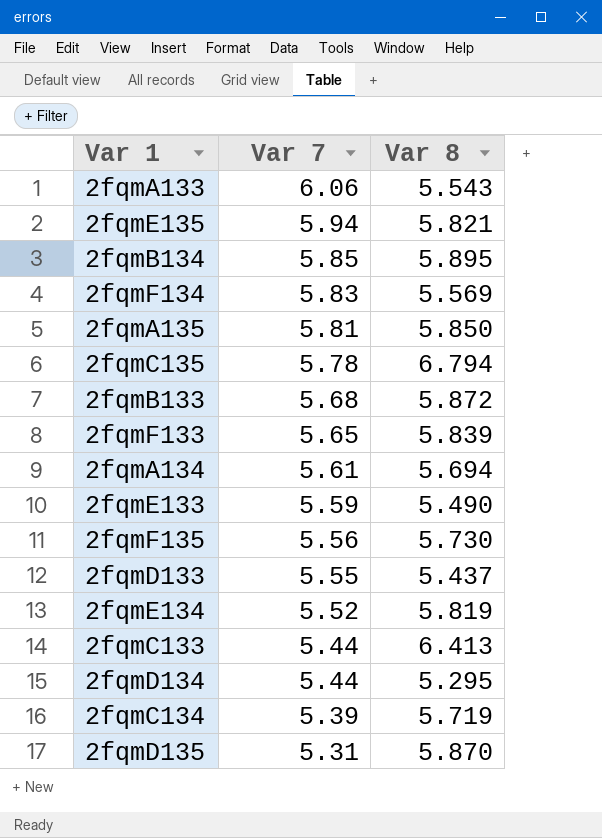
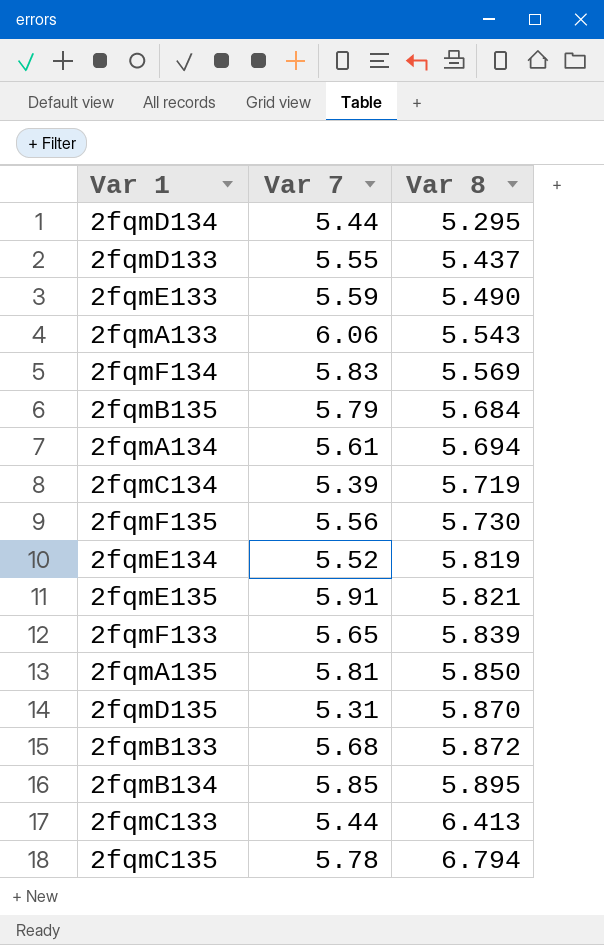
row order: Var 7 descending -> Var 8 ascending
row 2fqmB135: none -> 5.79 | 5.684
2fqmE135 | Var 7: 5.94 -> 5.91

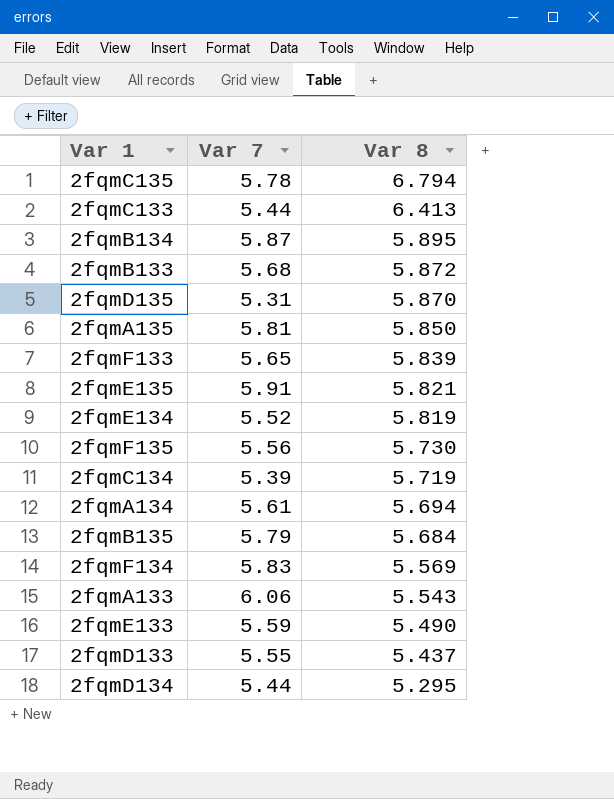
row order: Var 8 ascending -> Var 8 descending
2fqmB134 | Var 7: 5.85 -> 5.87

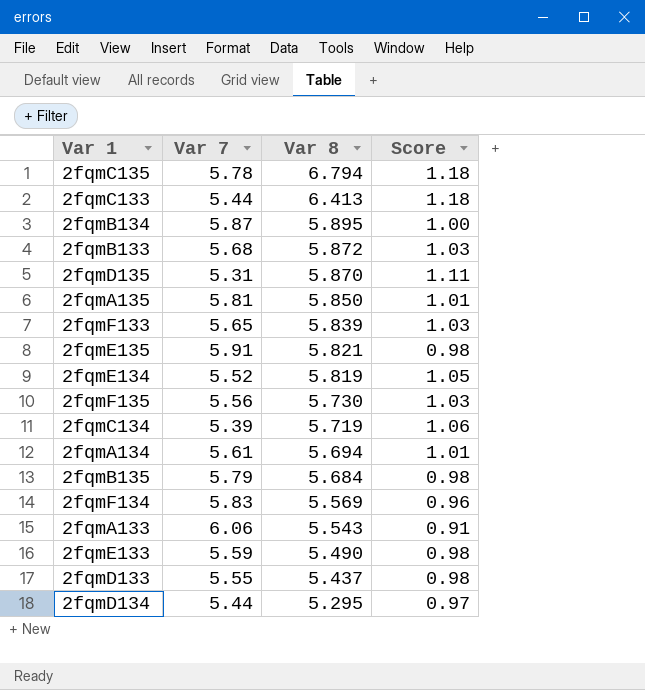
column Score | formula: none -> [Var 8] / [Var 7]

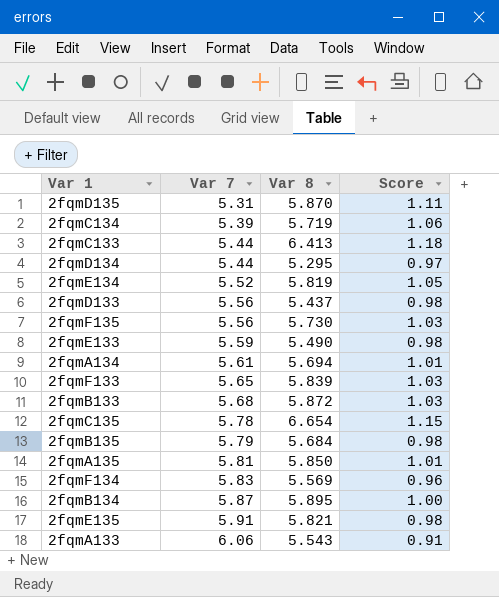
row order: Var 8 descending -> Var 7 ascending
2fqmD133 | Var 7: 5.55 -> 5.56
2fqmC135 | Var 8: 6.794 -> 6.654
2fqmC135 | Score: 1.18 -> 1.15

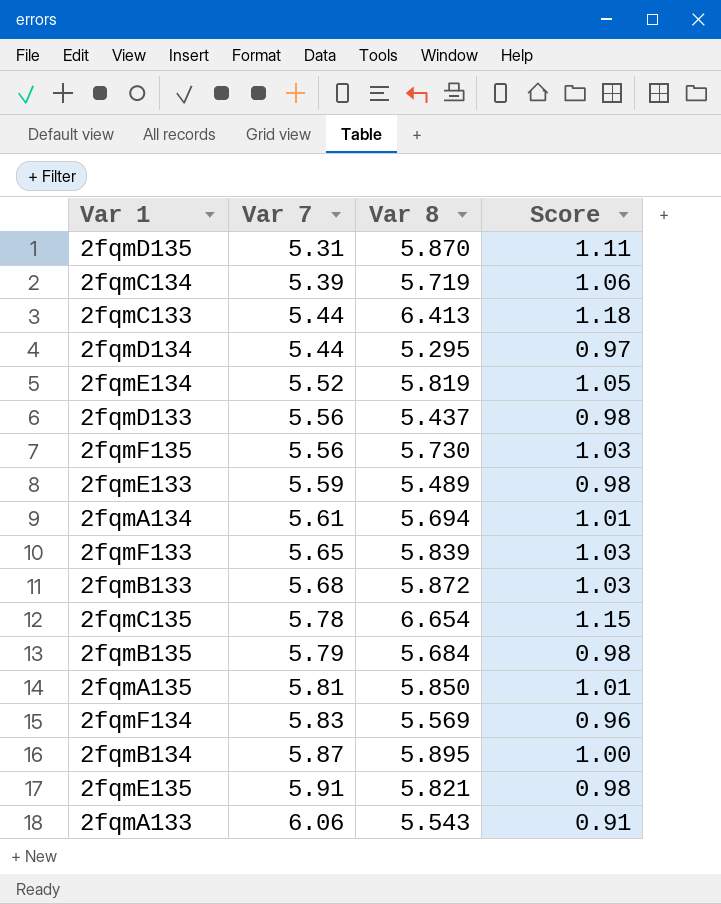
2fqmE133 | Var 8: 5.490 -> 5.489

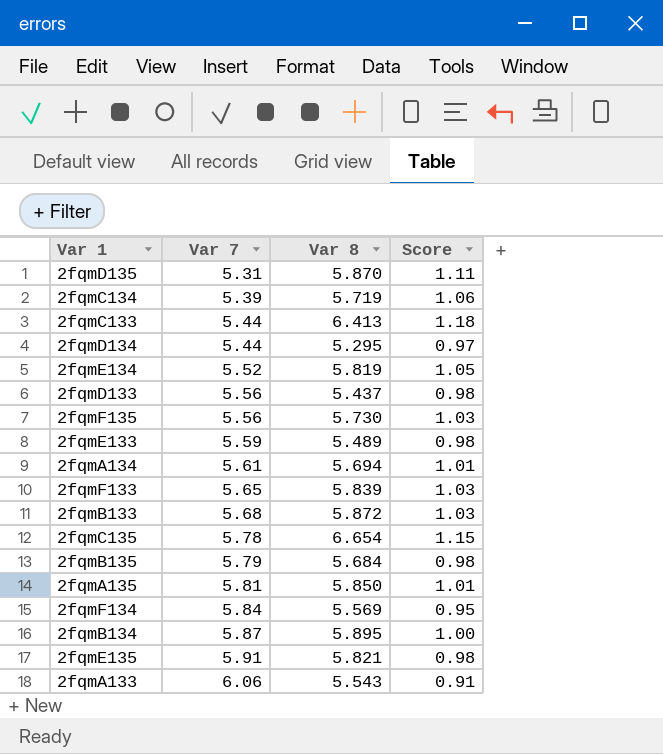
2fqmF134 | Var 7: 5.83 -> 5.84
2fqmF134 | Score: 0.96 -> 0.95

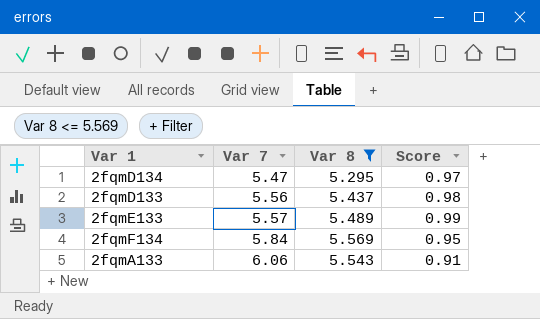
filter: none -> Var 8 <= 5.569
2fqmD134 | Var 7: 5.44 -> 5.47
2fqmE133 | Var 7: 5.59 -> 5.57
2fqmE133 | Score: 0.98 -> 0.99

